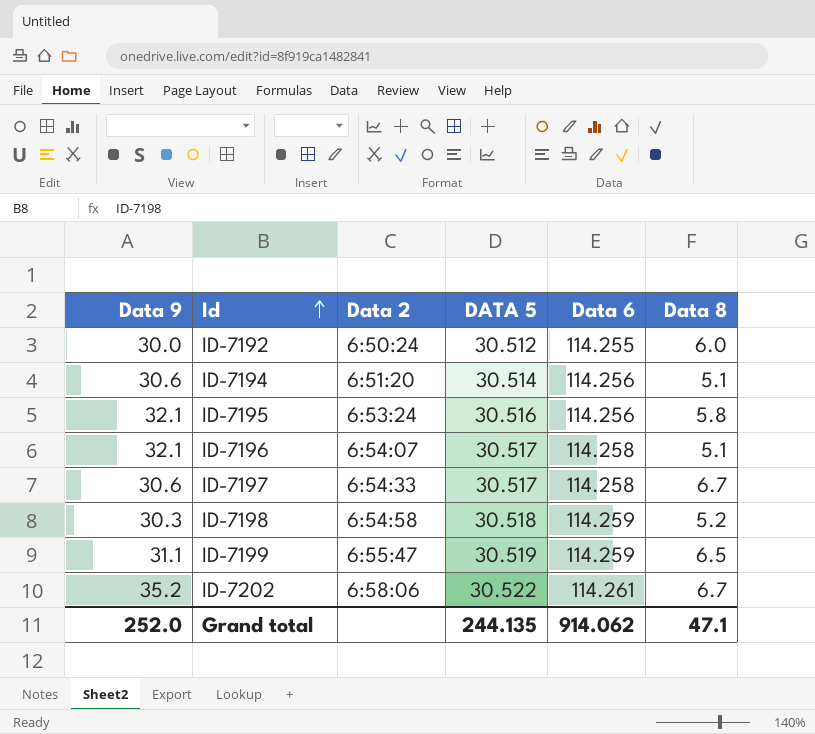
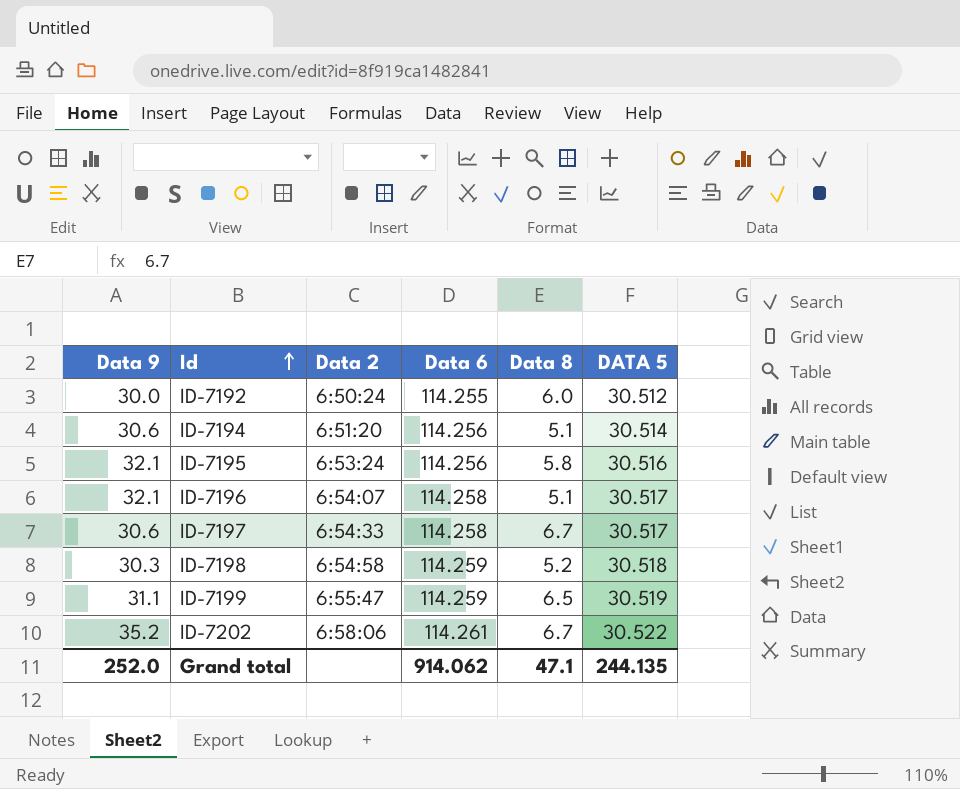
column DATA 5 | position: 4 -> 6

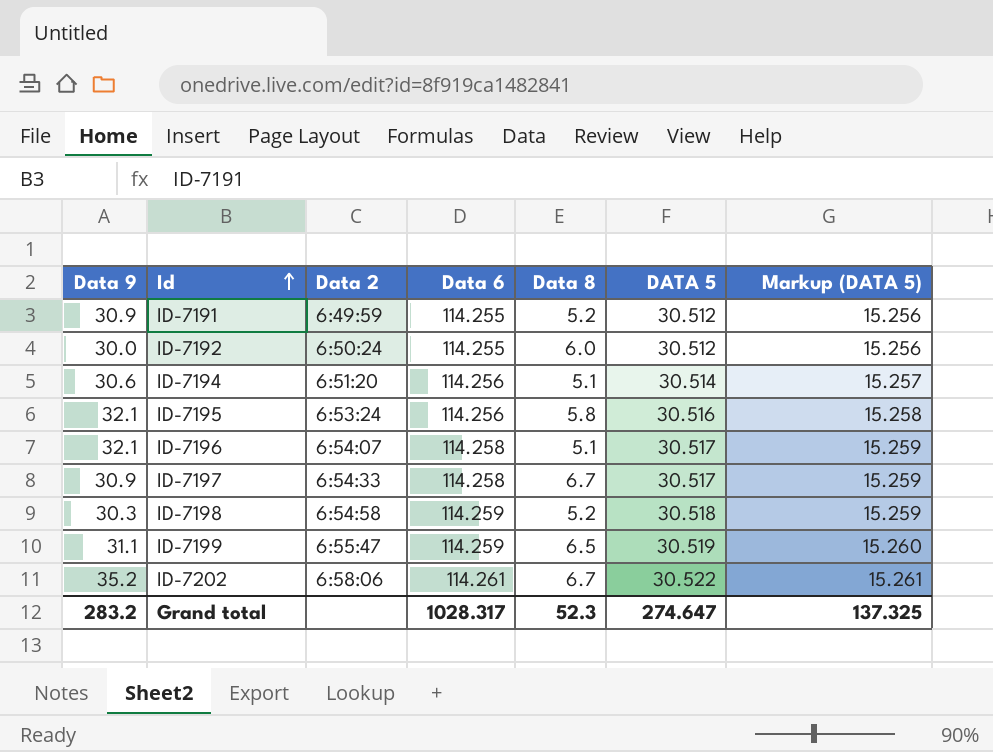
column Markup (DATA 5) | formula: none -> [DATA 5] * 0.5
row ID-7191: none -> 30.9 | 6:49:59 | 114.255 | 5.2 | 30.512 | 15.256
ID-7197 | Data 9: 30.6 -> 30.9
Grand total | Data 9: 252.0 -> 283.2
Grand total | Data 6: 914.062 -> 1028.317
Grand total | Data 8: 47.1 -> 52.3
Grand total | DATA 5: 244.135 -> 274.647

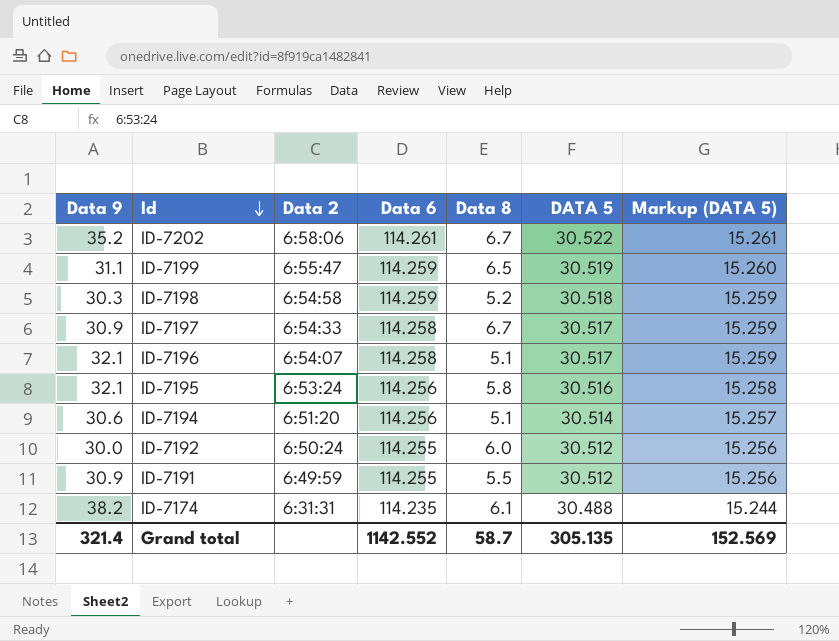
row order: Id ascending -> Id descending
ID-7191 | Data 8: 5.2 -> 5.5
row ID-7174: none -> 38.2 | 6:31:31 | 114.235 | 6.1 | 30.488 | 15.244
Grand total | Data 9: 283.2 -> 321.4
Grand total | Data 6: 1028.317 -> 1142.552
Grand total | Data 8: 52.3 -> 58.7
Grand total | DATA 5: 274.647 -> 305.135
Grand total | Markup (DATA 5): 137.325 -> 152.569

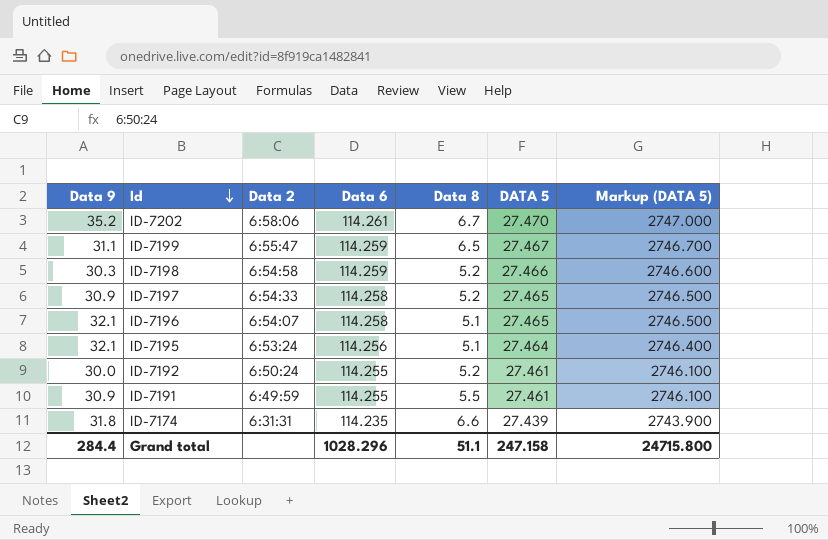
column Markup (DATA 5) | formula: [DATA 5] * 0.5 -> [DATA 5] * 100
row ID-7194: 30.6 | 6:51:20 | 114.256 | 5.1 | 30.514 | 15.257 -> none
ID-7202 | DATA 5: 30.522 -> 27.470
ID-7199 | DATA 5: 30.519 -> 27.467
ID-7198 | DATA 5: 30.518 -> 27.466
ID-7197 | Data 8: 6.7 -> 5.2
ID-7197 | DATA 5: 30.517 -> 27.465
ID-7196 | DATA 5: 30.517 -> 27.465
ID-7195 | Data 8: 5.8 -> 5.1
ID-7195 | DATA 5: 30.516 -> 27.464
ID-7192 | Data 8: 6.0 -> 5.2
ID-7192 | DATA 5: 30.512 -> 27.461
ID-7191 | DATA 5: 30.512 -> 27.461
ID-7174 | Data 9: 38.2 -> 31.8
ID-7174 | Data 8: 6.1 -> 6.6
ID-7174 | DATA 5: 30.488 -> 27.439
Grand total | Data 9: 321.4 -> 284.4
Grand total | Data 6: 1142.552 -> 1028.296
Grand total | Data 8: 58.7 -> 51.1
Grand total | DATA 5: 305.135 -> 247.158
Grand total | Markup (DATA 5): 152.569 -> 24715.800

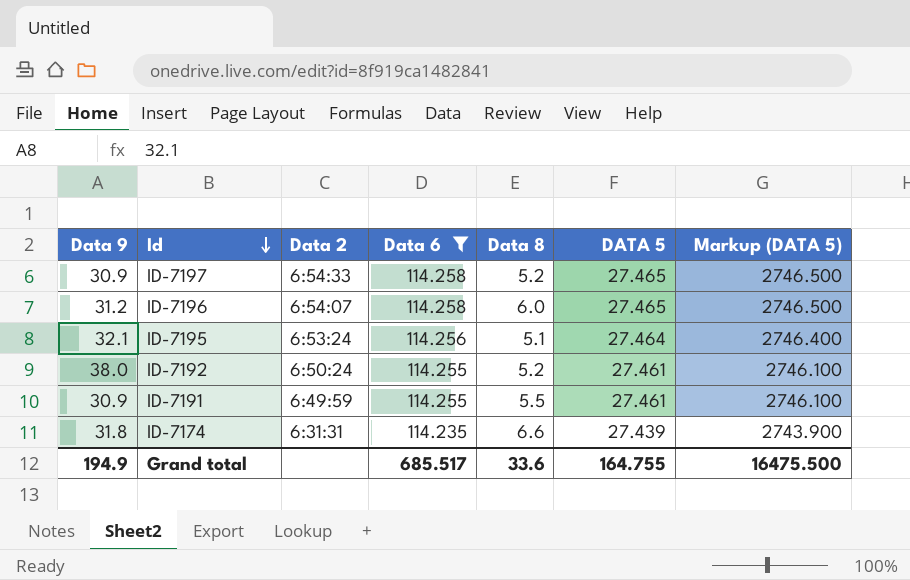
filter: none -> Data 6 <= 114.258
ID-7196 | Data 9: 32.1 -> 31.2
ID-7196 | Data 8: 5.1 -> 6.0
ID-7192 | Data 9: 30.0 -> 38.0
Grand total | Data 9: 284.4 -> 194.9
Grand total | Data 6: 1028.296 -> 685.517
Grand total | Data 8: 51.1 -> 33.6
Grand total | DATA 5: 247.158 -> 164.755
Grand total | Markup (DATA 5): 24715.800 -> 16475.500

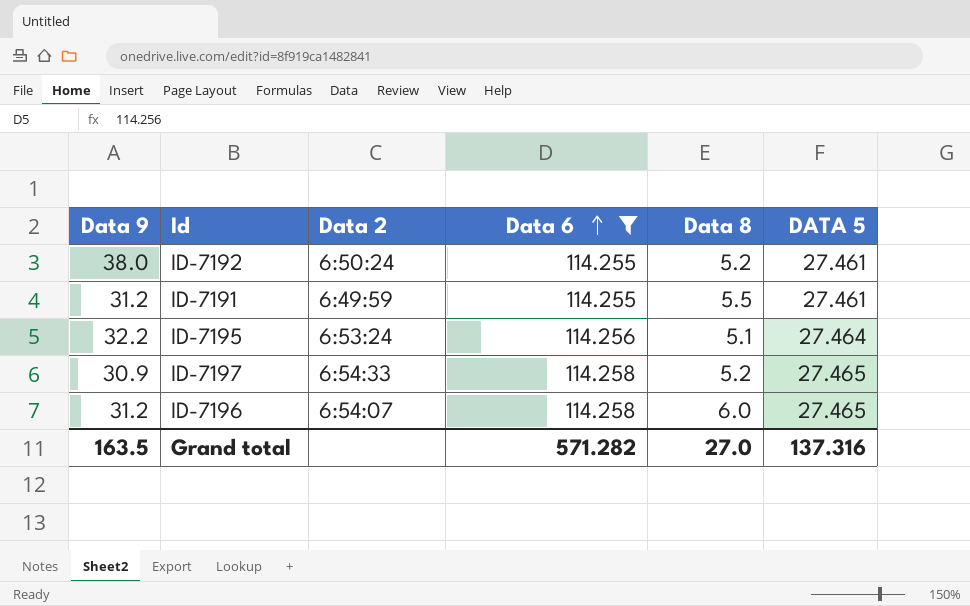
row order: Id descending -> Data 6 ascending
column Markup (DATA 5) | formula: [DATA 5] * 100 -> none
row ID-7174: 31.8 | 6:31:31 | 114.235 | 6.6 | 27.439 | 2743.900 -> none
ID-7191 | Data 9: 30.9 -> 31.2
ID-7195 | Data 9: 32.1 -> 32.2
Grand total | Data 9: 194.9 -> 163.5
Grand total | Data 6: 685.517 -> 571.282
Grand total | Data 8: 33.6 -> 27.0
Grand total | DATA 5: 164.755 -> 137.316

